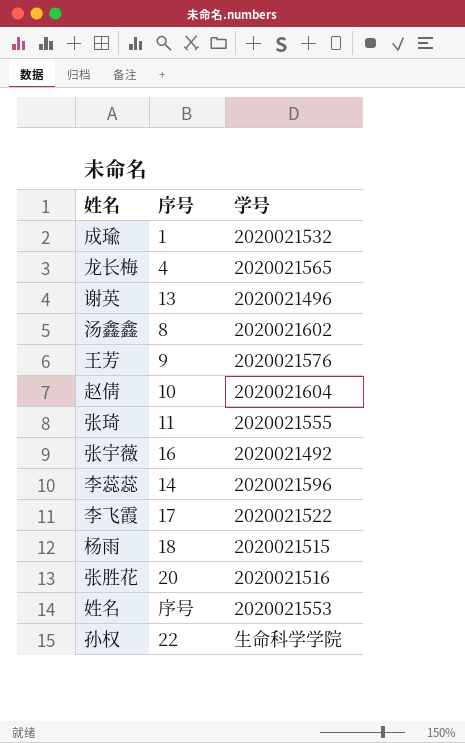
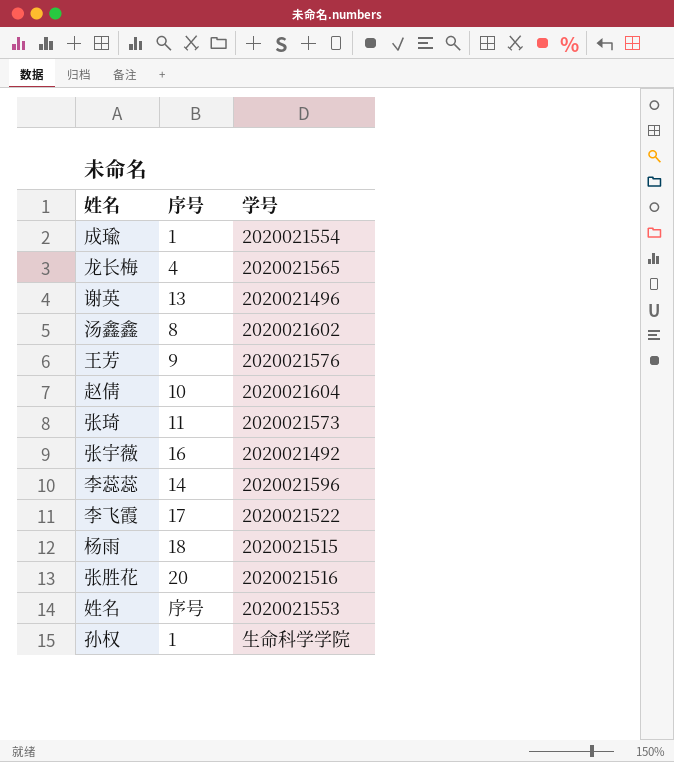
成瑜 | 学号: 2020021532 -> 2020021554
张琦 | 学号: 2020021555 -> 2020021573
孙权 | 序号: 22 -> 1

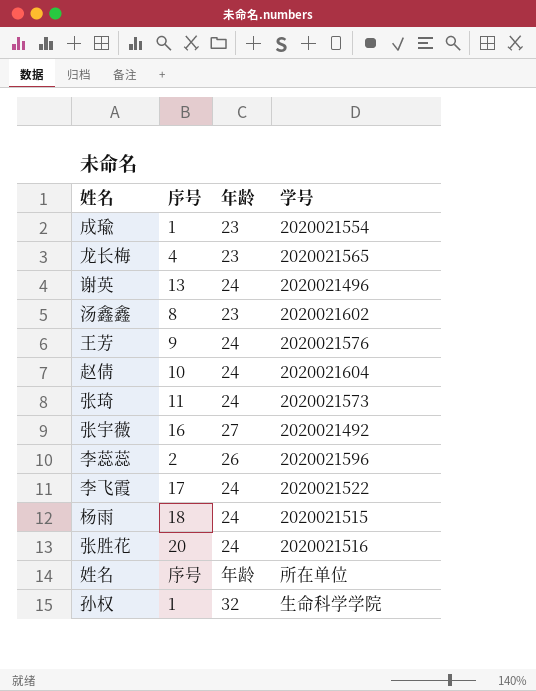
column 年龄 | position: none -> 3
李蕊蕊 | 序号: 14 -> 2
姓名 | 学号: 2020021553 -> 所在单位

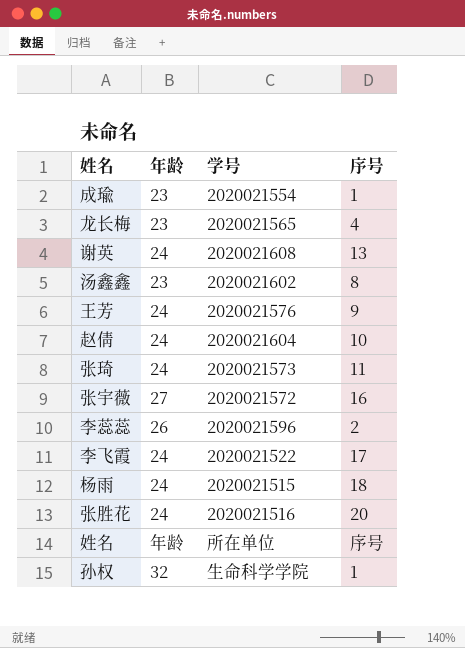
column 序号 | position: 2 -> 4
谢英 | 学号: 2020021496 -> 2020021608
张宇薇 | 学号: 2020021492 -> 2020021572

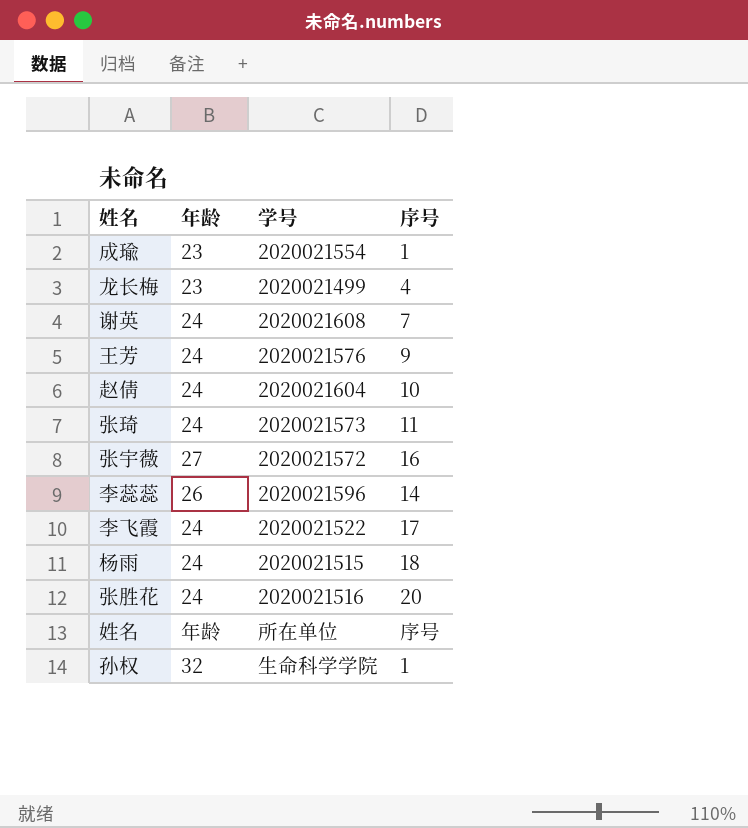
row 汤鑫鑫: 23 | 2020021602 | 8 -> none
龙长梅 | 学号: 2020021565 -> 2020021499
谢英 | 序号: 13 -> 7
李蕊蕊 | 序号: 2 -> 14

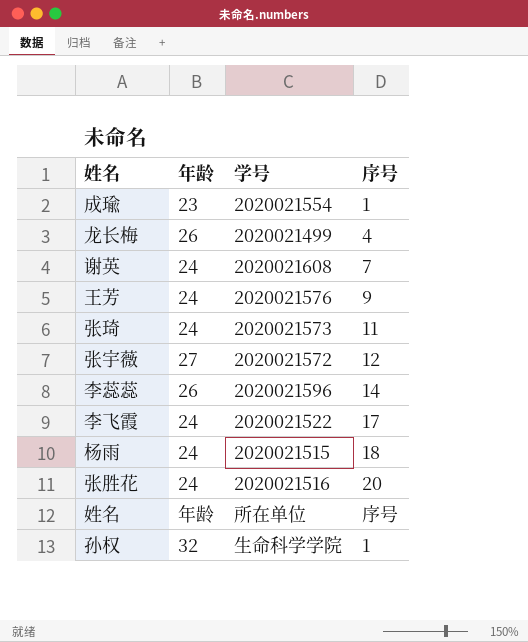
row 赵倩: 24 | 2020021604 | 10 -> none
龙长梅 | 年龄: 23 -> 26
张宇薇 | 序号: 16 -> 12

